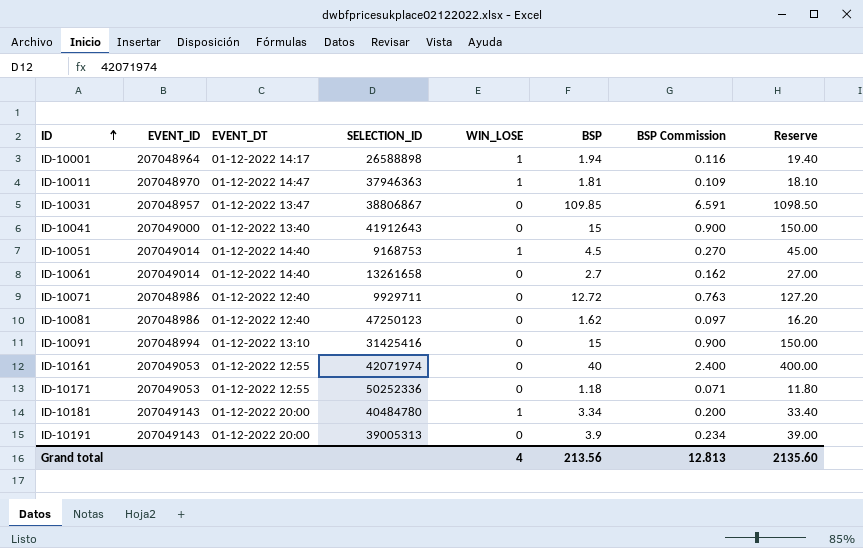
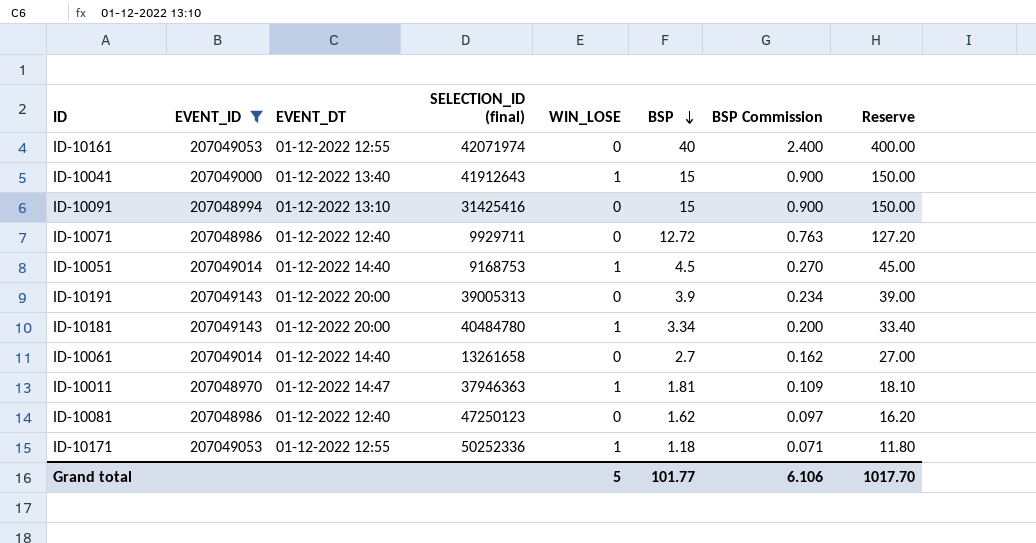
filter: none -> EVENT_ID >= 207048970
row order: ID ascending -> BSP descending
column name: SELECTION_ID -> SELECTION_ID (final)
ID-10041 | WIN_LOSE: 0 -> 1
ID-10171 | WIN_LOSE: 0 -> 1
Grand total | WIN_LOSE: 4 -> 5
Grand total | BSP: 213.56 -> 101.77
Grand total | BSP Commission: 12.813 -> 6.106
Grand total | Reserve: 2135.60 -> 1017.70

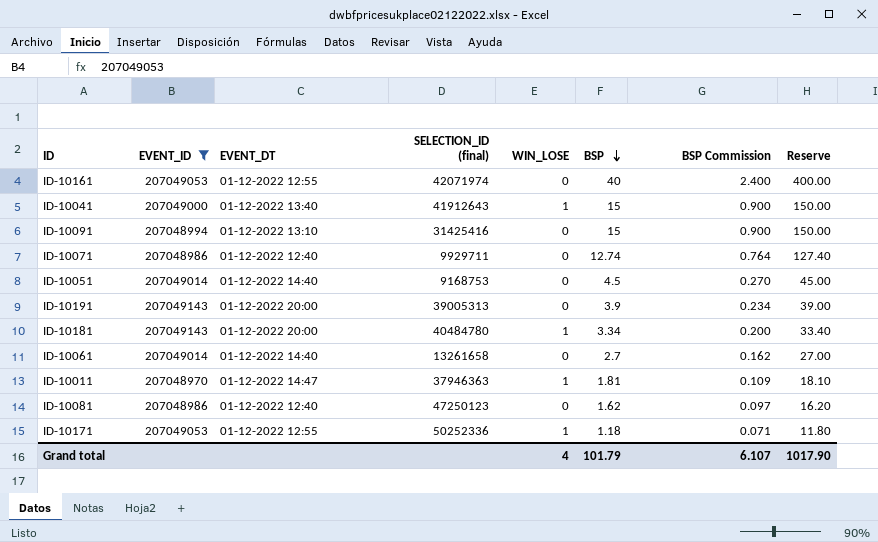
ID-10071 | BSP: 12.72 -> 12.74
ID-10071 | BSP Commission: 0.763 -> 0.764
ID-10071 | Reserve: 127.20 -> 127.40
ID-10051 | WIN_LOSE: 1 -> 0
Grand total | WIN_LOSE: 5 -> 4
Grand total | BSP: 101.77 -> 101.79
Grand total | BSP Commission: 6.106 -> 6.107
Grand total | Reserve: 1017.70 -> 1017.90

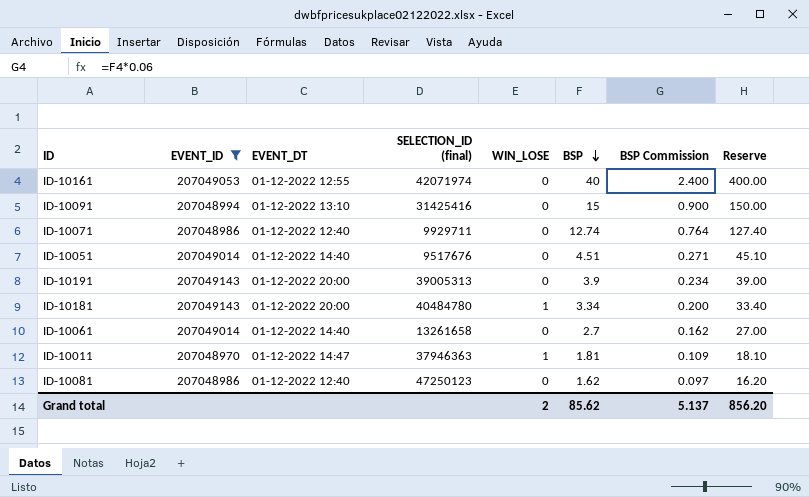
row ID-10041: 207049000 | 01-12-2022 13:40 | 41912643 | 1 | 15 | 0.900 | 150.00 -> none
row ID-10171: 207049053 | 01-12-2022 12:55 | 50252336 | 1 | 1.18 | 0.071 | 11.80 -> none
ID-10051 | SELECTION_ID (final): 9168753 -> 9517676
ID-10051 | BSP: 4.5 -> 4.51
ID-10051 | BSP Commission: 0.270 -> 0.271
ID-10051 | Reserve: 45.00 -> 45.10
Grand total | WIN_LOSE: 4 -> 2
Grand total | BSP: 101.79 -> 85.62
Grand total | BSP Commission: 6.107 -> 5.137
Grand total | Reserve: 1017.90 -> 856.20

